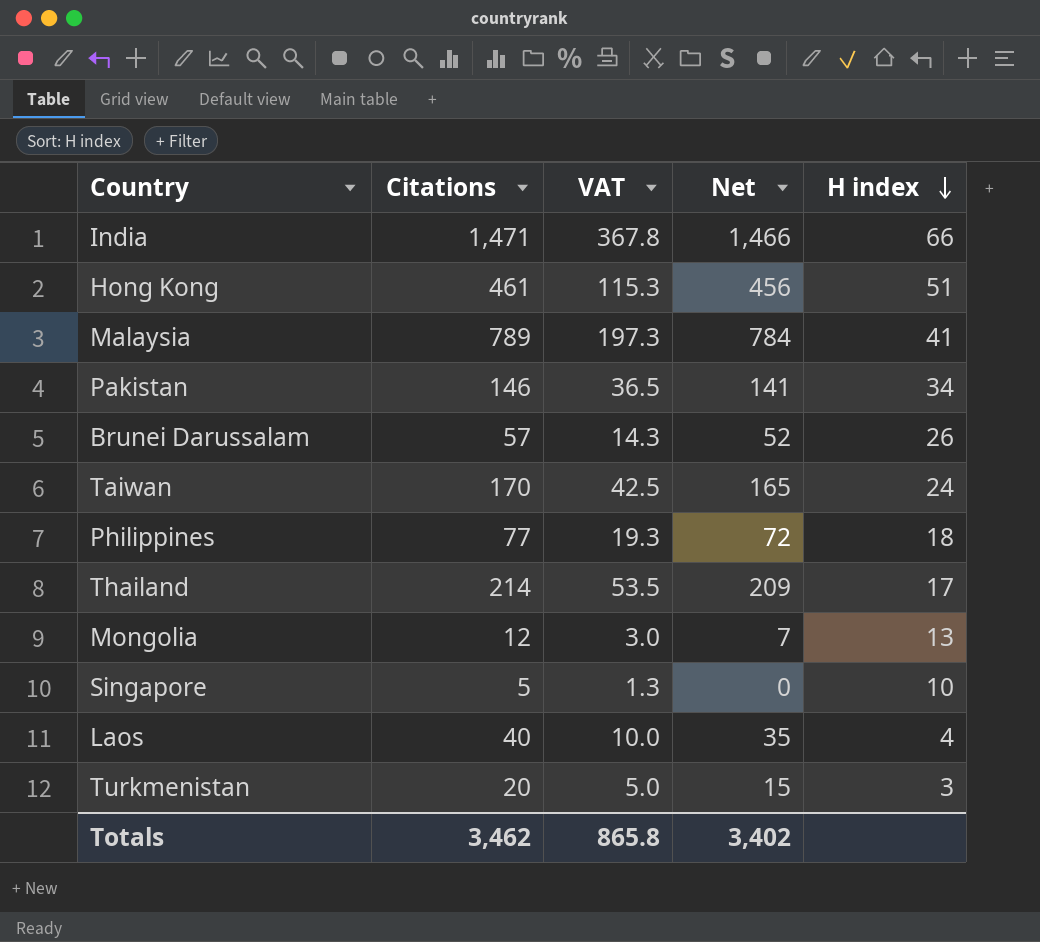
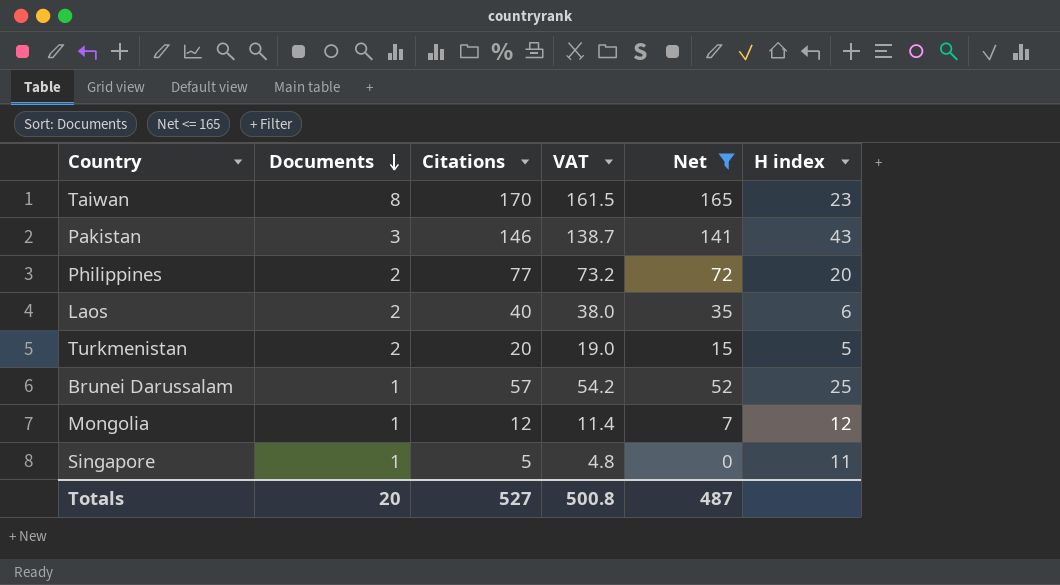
filter: none -> Net <= 165
row order: H index descending -> Documents descending
column Documents | position: none -> 2
column VAT | formula: [Citations] * 0.25 -> [Citations] * 0.95
Taiwan | H index: 24 -> 23
Pakistan | H index: 34 -> 43
Philippines | H index: 18 -> 20
Laos | H index: 4 -> 6
Turkmenistan | H index: 3 -> 5
Brunei Darussalam | H index: 26 -> 25
Mongolia | H index: 13 -> 12
Singapore | H index: 10 -> 11
Totals | Citations: 3,462 -> 527
Totals | VAT: 865.8 -> 500.8
Totals | Net: 3,402 -> 487

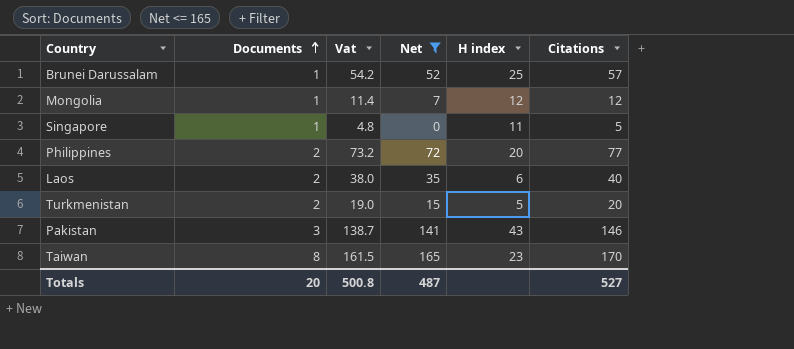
row order: Documents descending -> Documents ascending
column name: VAT -> Vat
column Citations | position: 3 -> 6

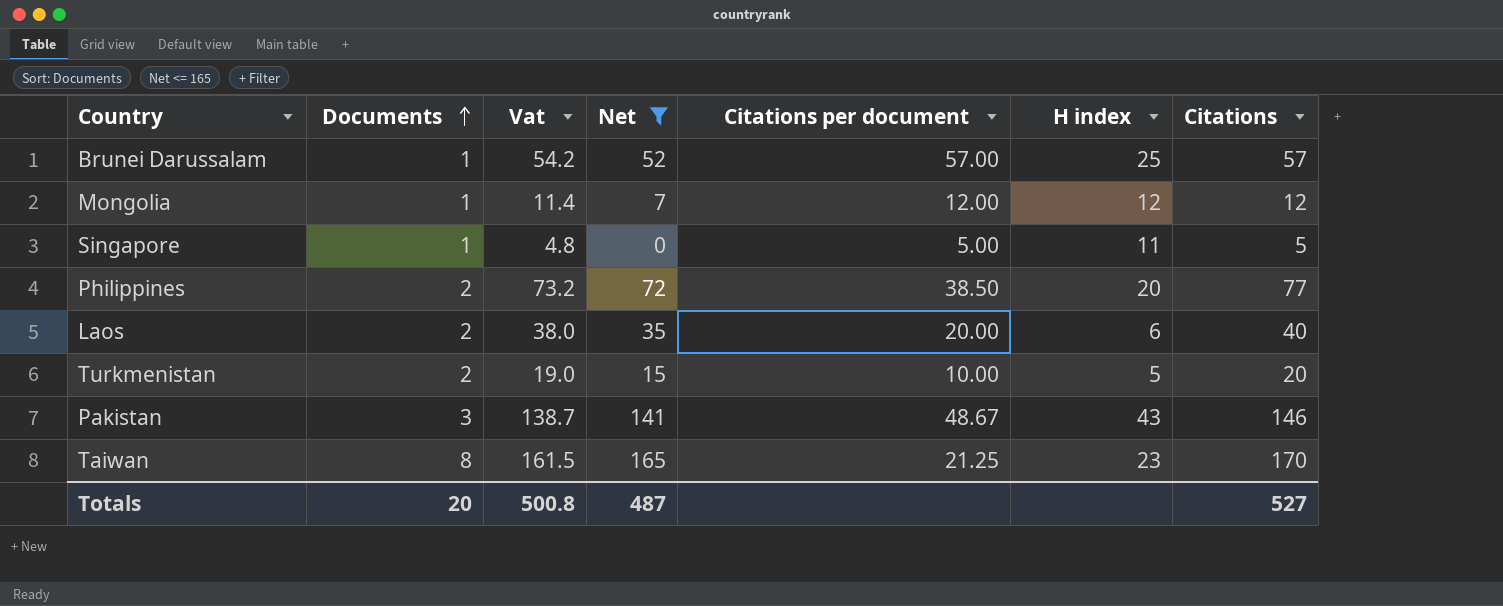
column Citations per document | formula: none -> [Citations] / [Documents]

